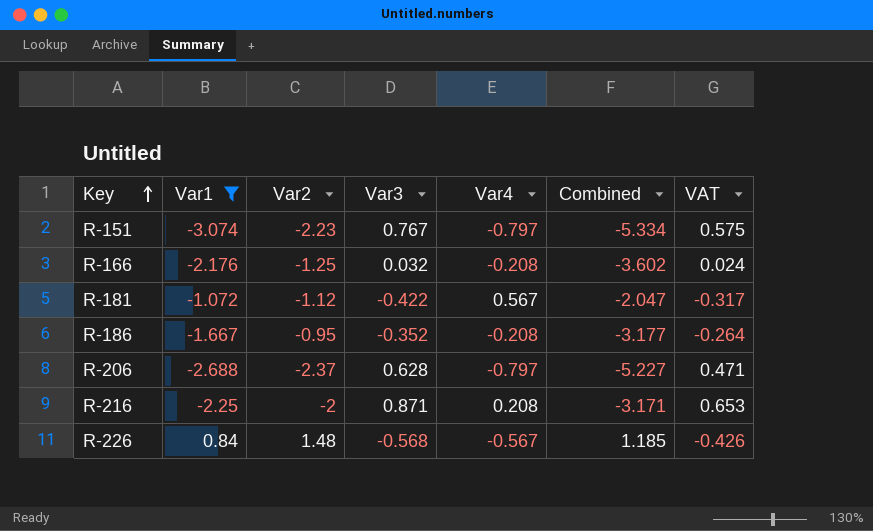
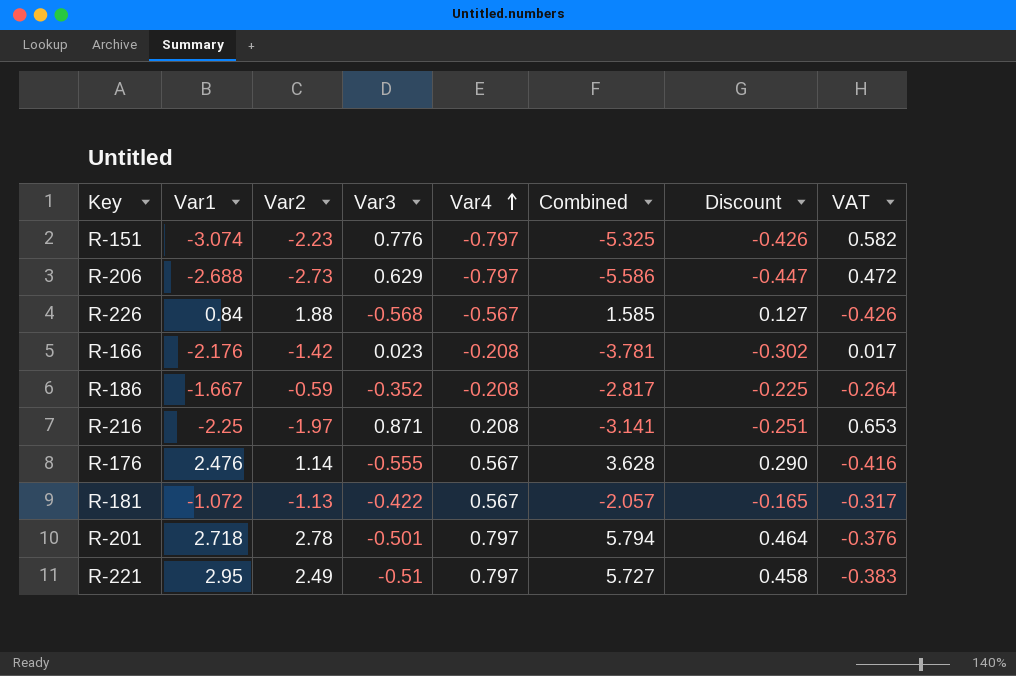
filter: Var1 <= 0.84 -> none
row order: Key ascending -> Var4 ascending
column Discount | formula: none -> [Combined] * 0.08
R-151 | Var3: 0.767 -> 0.776
R-151 | Combined: -5.334 -> -5.325
R-151 | VAT: 0.575 -> 0.582
R-206 | Var2: -2.37 -> -2.73
R-206 | Var3: 0.628 -> 0.629
R-206 | Combined: -5.227 -> -5.586
R-206 | VAT: 0.471 -> 0.472
R-226 | Var2: 1.48 -> 1.88
R-226 | Combined: 1.185 -> 1.585
R-166 | Var2: -1.25 -> -1.42
R-166 | Var3: 0.032 -> 0.023
R-166 | Combined: -3.602 -> -3.781
R-166 | VAT: 0.024 -> 0.017
R-186 | Var2: -0.95 -> -0.59
R-186 | Combined: -3.177 -> -2.817
R-216 | Var2: -2 -> -1.97
R-216 | Combined: -3.171 -> -3.141
R-181 | Var2: -1.12 -> -1.13
R-181 | Combined: -2.047 -> -2.057

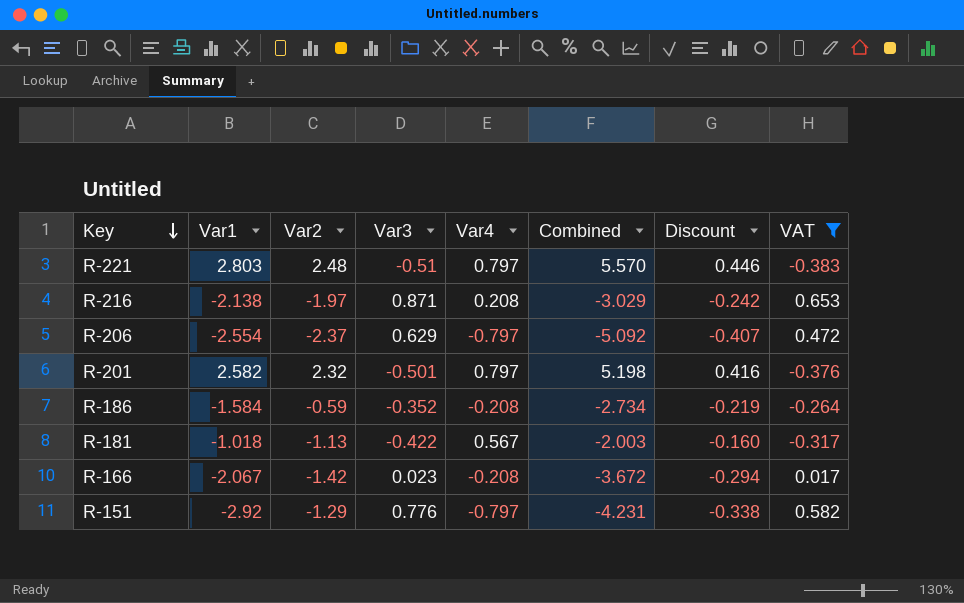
filter: none -> VAT >= -0.383
row order: Var4 ascending -> Key descending
R-221 | Var1: 2.95 -> 2.803
R-221 | Var2: 2.49 -> 2.48
R-221 | Combined: 5.727 -> 5.570
R-221 | Discount: 0.458 -> 0.446
R-216 | Var1: -2.25 -> -2.138
R-216 | Combined: -3.141 -> -3.029
R-216 | Discount: -0.251 -> -0.242
R-206 | Var1: -2.688 -> -2.554
R-206 | Var2: -2.73 -> -2.37
R-206 | Combined: -5.586 -> -5.092
R-206 | Discount: -0.447 -> -0.407
R-201 | Var1: 2.718 -> 2.582
R-201 | Var2: 2.78 -> 2.32
R-201 | Combined: 5.794 -> 5.198
R-201 | Discount: 0.464 -> 0.416
R-186 | Var1: -1.667 -> -1.584
R-186 | Combined: -2.817 -> -2.734
R-186 | Discount: -0.225 -> -0.219
R-181 | Var1: -1.072 -> -1.018
R-181 | Combined: -2.057 -> -2.003
R-181 | Discount: -0.165 -> -0.160
R-166 | Var1: -2.176 -> -2.067
R-166 | Combined: -3.781 -> -3.672
R-166 | Discount: -0.302 -> -0.294
R-151 | Var1: -3.074 -> -2.92
R-151 | Var2: -2.23 -> -1.29
R-151 | Combined: -5.325 -> -4.231
R-151 | Discount: -0.426 -> -0.338

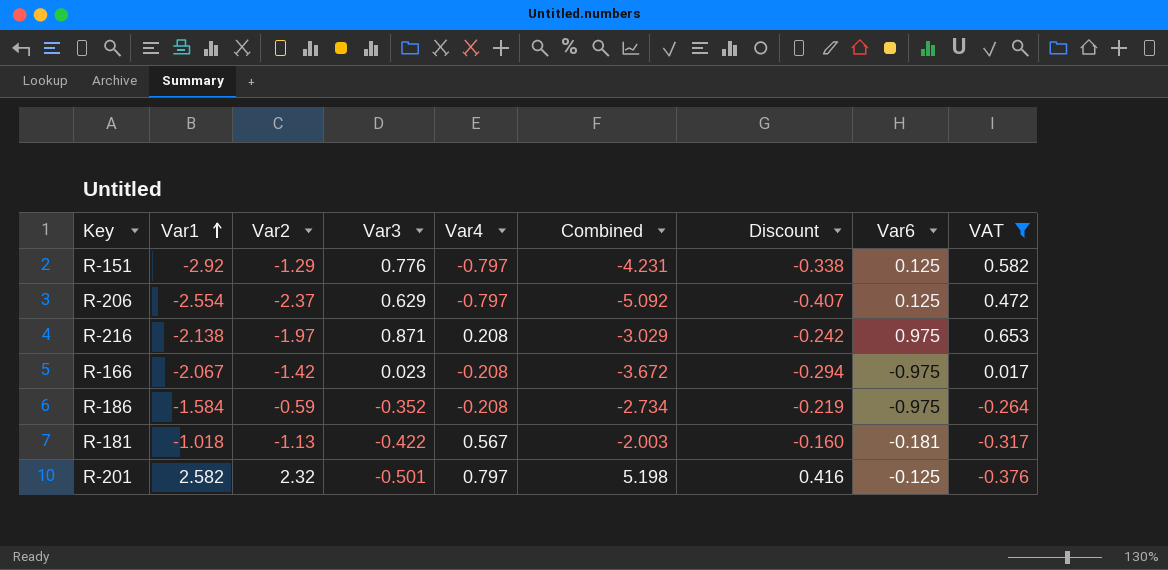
row order: Key descending -> Var1 ascending
column Var6 | position: none -> 8
row R-221: 2.803 | 2.48 | -0.51 | 0.797 | 5.570 | 0.446 | -0.383 -> none

